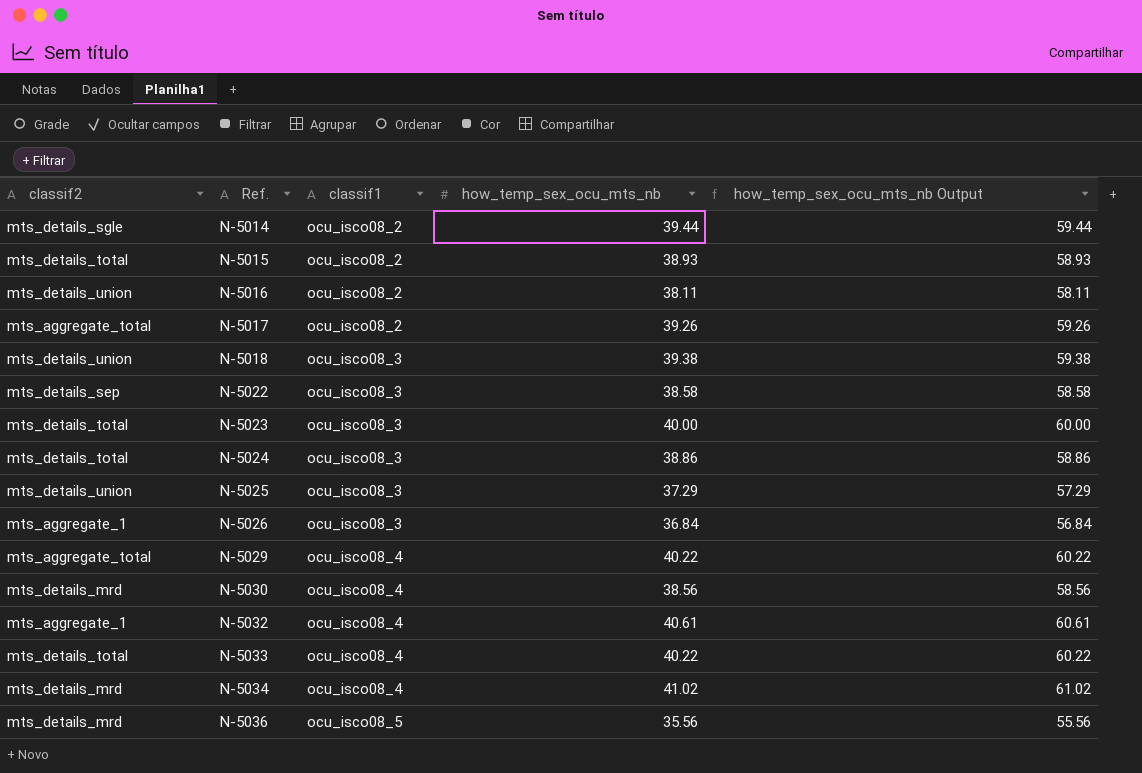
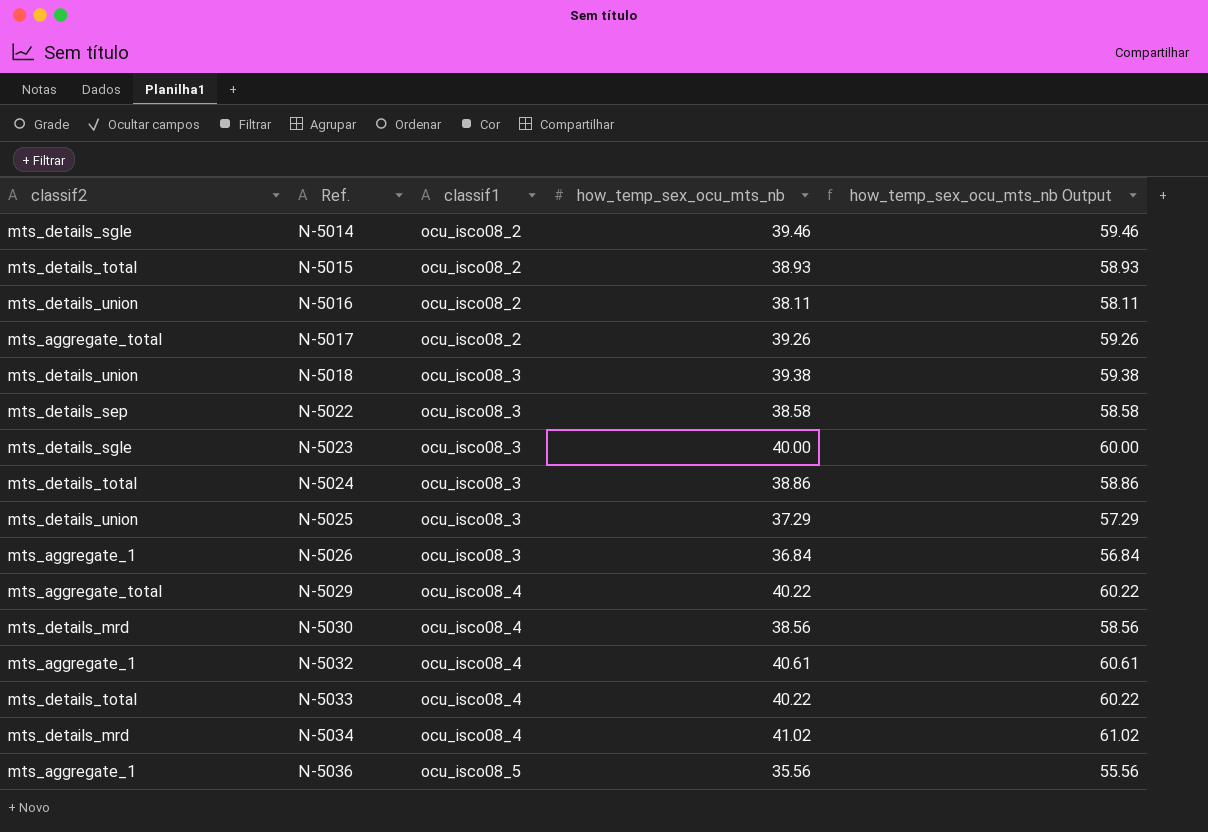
N-5014 | how_temp_sex_ocu_mts_nb: 39.44 -> 39.46
N-5014 | how_temp_sex_ocu_mts_nb Output: 59.44 -> 59.46
N-5023 | classif2: mts_details_total -> mts_details_sgle
N-5036 | classif2: mts_details_mrd -> mts_aggregate_1

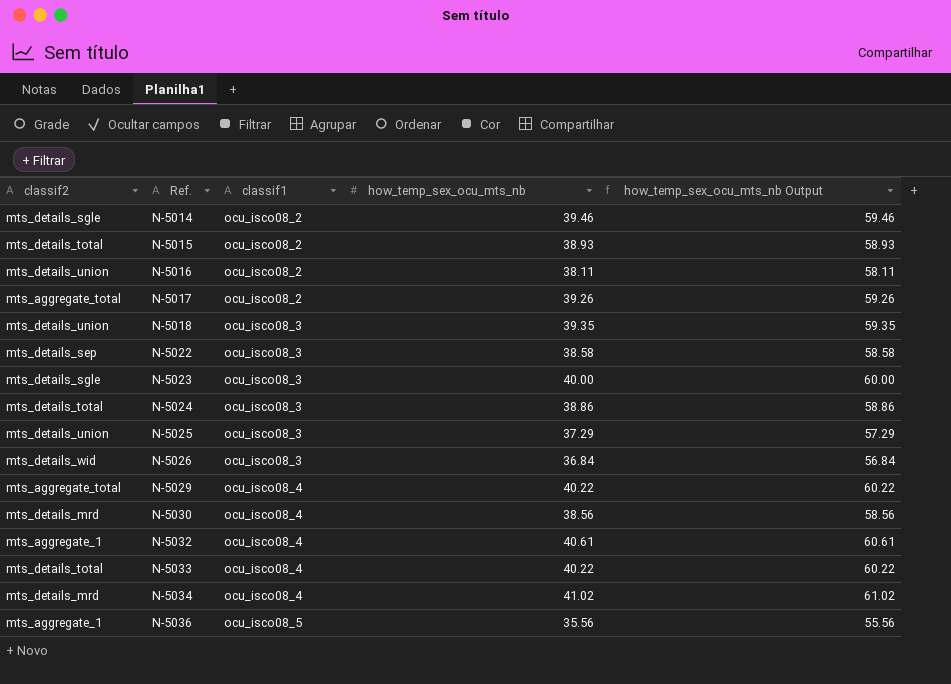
N-5018 | how_temp_sex_ocu_mts_nb: 39.38 -> 39.35
N-5018 | how_temp_sex_ocu_mts_nb Output: 59.38 -> 59.35
N-5026 | classif2: mts_aggregate_1 -> mts_details_wid

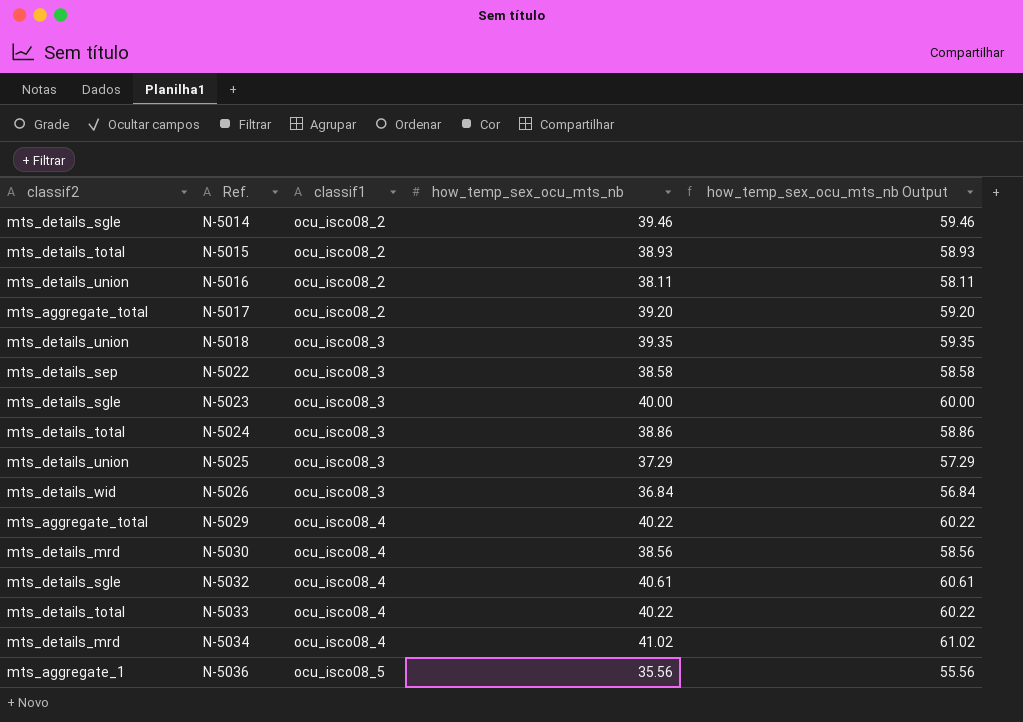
N-5017 | how_temp_sex_ocu_mts_nb: 39.26 -> 39.20
N-5017 | how_temp_sex_ocu_mts_nb Output: 59.26 -> 59.20
N-5032 | classif2: mts_aggregate_1 -> mts_details_sgle

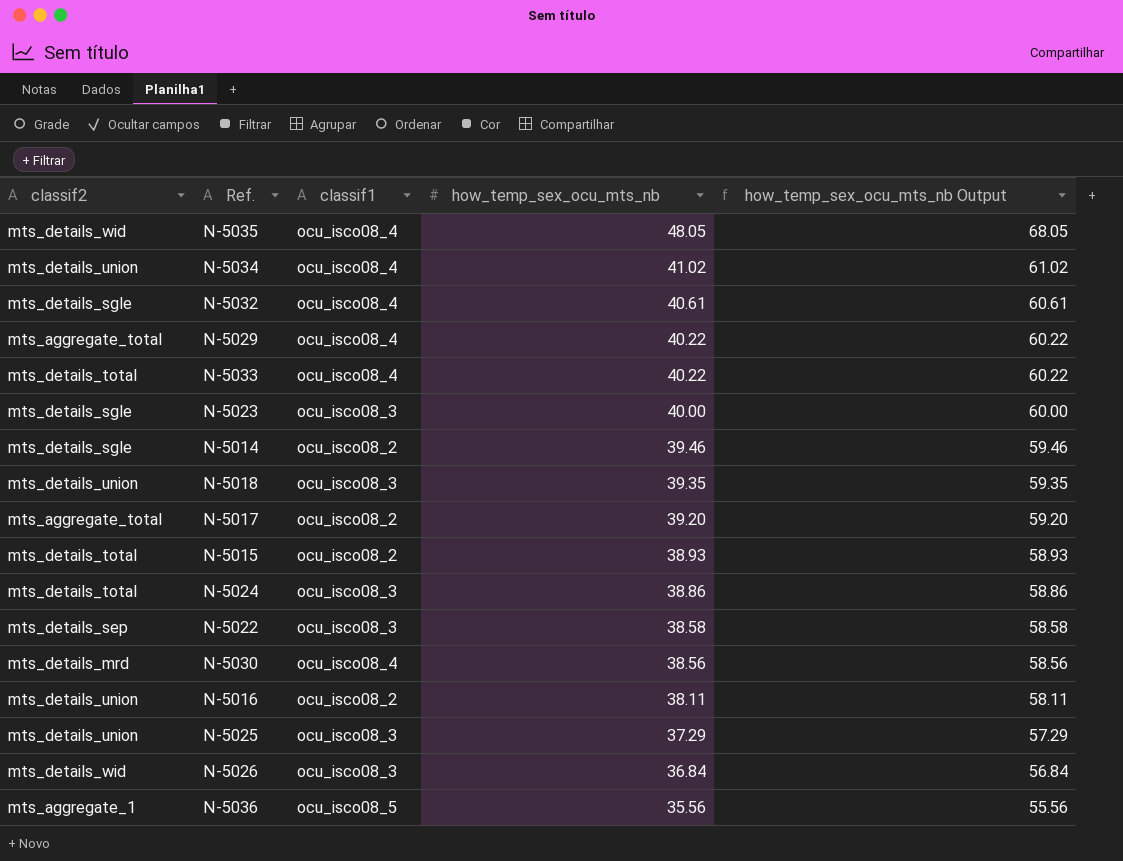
row order: Ref. ascending -> how_temp_sex_ocu_mts_nb descending
row N-5035: none -> mts_details_wid | ocu_isco08_4 | 48.05 | 68.05
N-5034 | classif2: mts_details_mrd -> mts_details_union

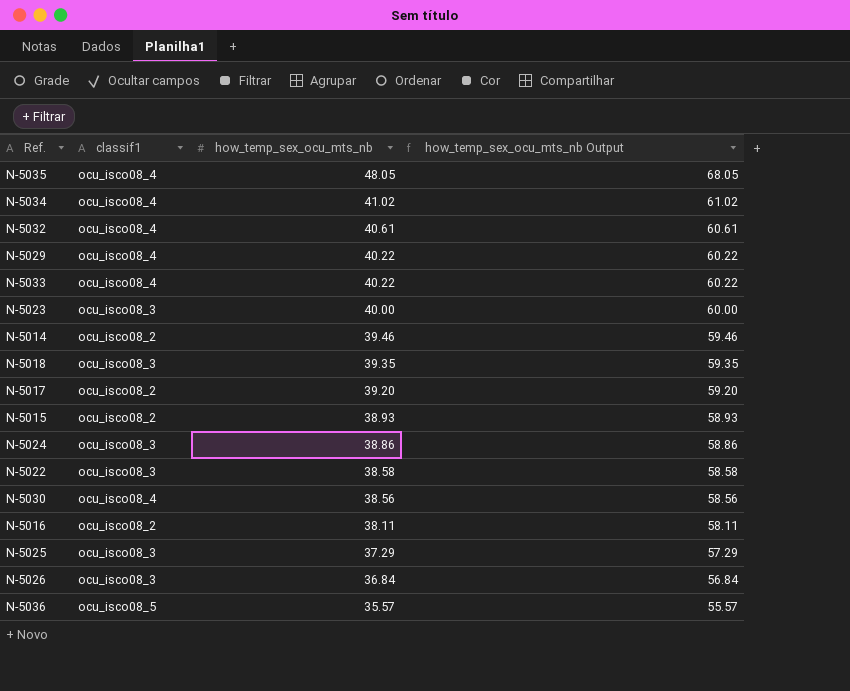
column classif2 | position: 1 -> none
N-5036 | how_temp_sex_ocu_mts_nb: 35.56 -> 35.57
N-5036 | how_temp_sex_ocu_mts_nb Output: 55.56 -> 55.57

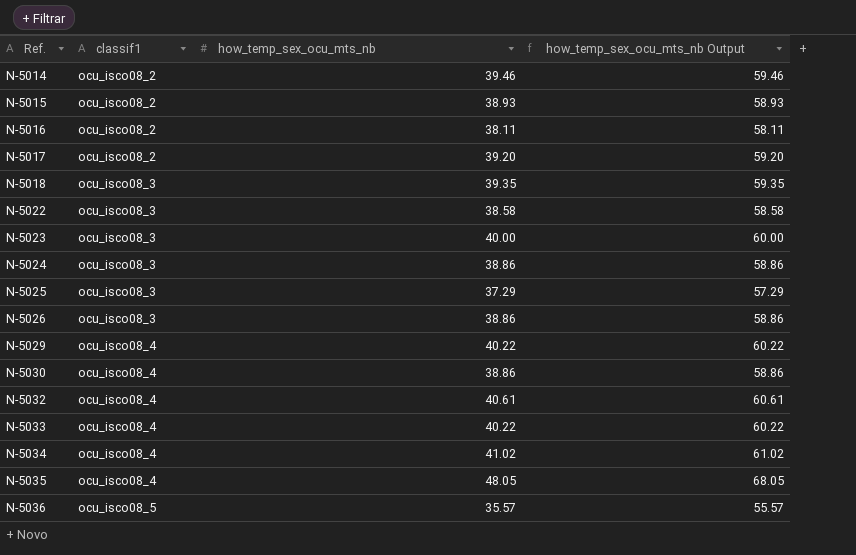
row order: how_temp_sex_ocu_mts_nb descending -> Ref. ascending
N-5026 | how_temp_sex_ocu_mts_nb: 36.84 -> 38.86
N-5026 | how_temp_sex_ocu_mts_nb Output: 56.84 -> 58.86
N-5030 | how_temp_sex_ocu_mts_nb: 38.56 -> 38.86
N-5030 | how_temp_sex_ocu_mts_nb Output: 58.56 -> 58.86

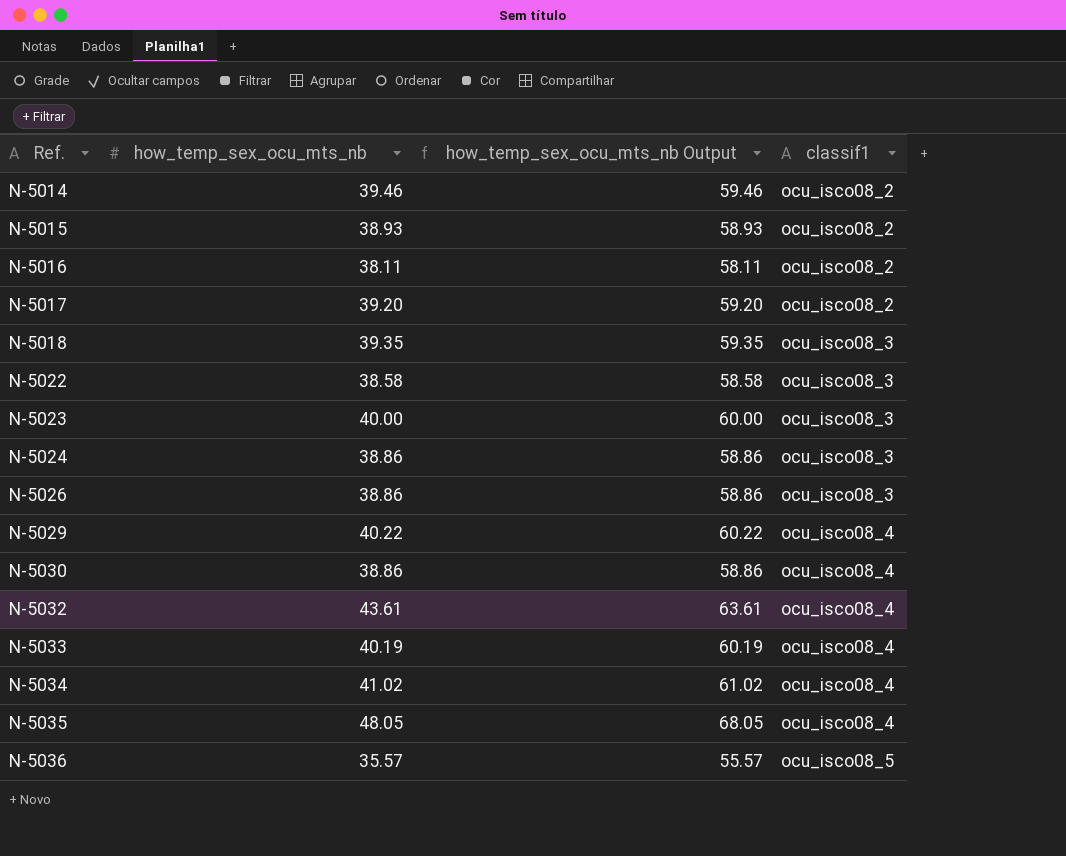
column classif1 | position: 2 -> 4
row N-5025: ocu_isco08_3 | 37.29 | 57.29 -> none
N-5032 | how_temp_sex_ocu_mts_nb: 40.61 -> 43.61
N-5032 | how_temp_sex_ocu_mts_nb Output: 60.61 -> 63.61
N-5033 | how_temp_sex_ocu_mts_nb: 40.22 -> 40.19
N-5033 | how_temp_sex_ocu_mts_nb Output: 60.22 -> 60.19

